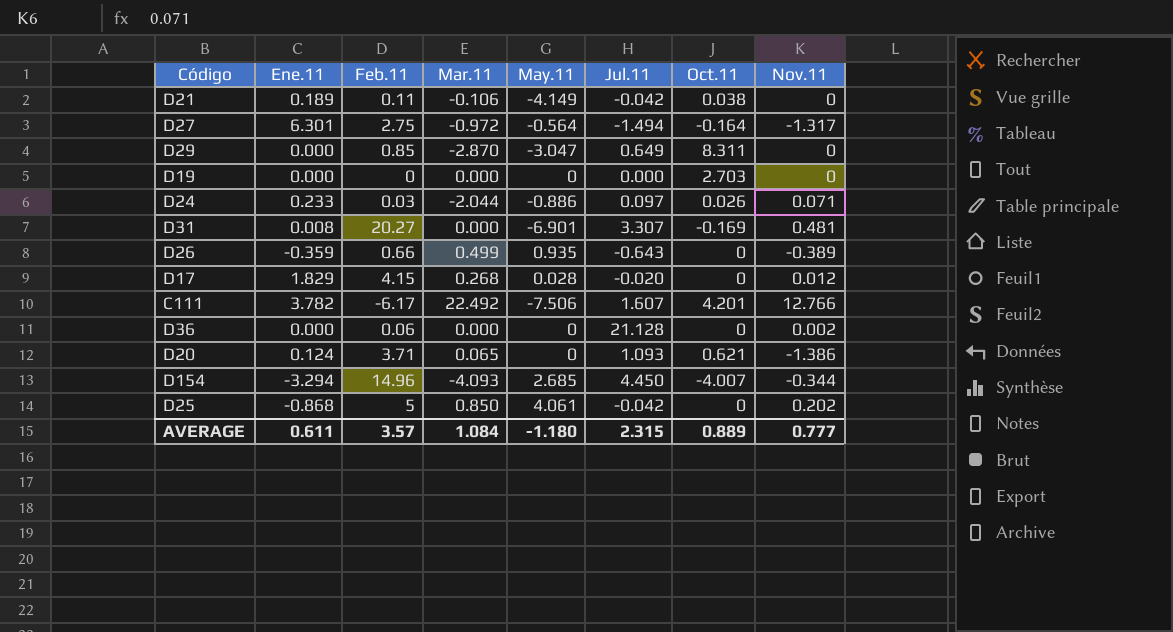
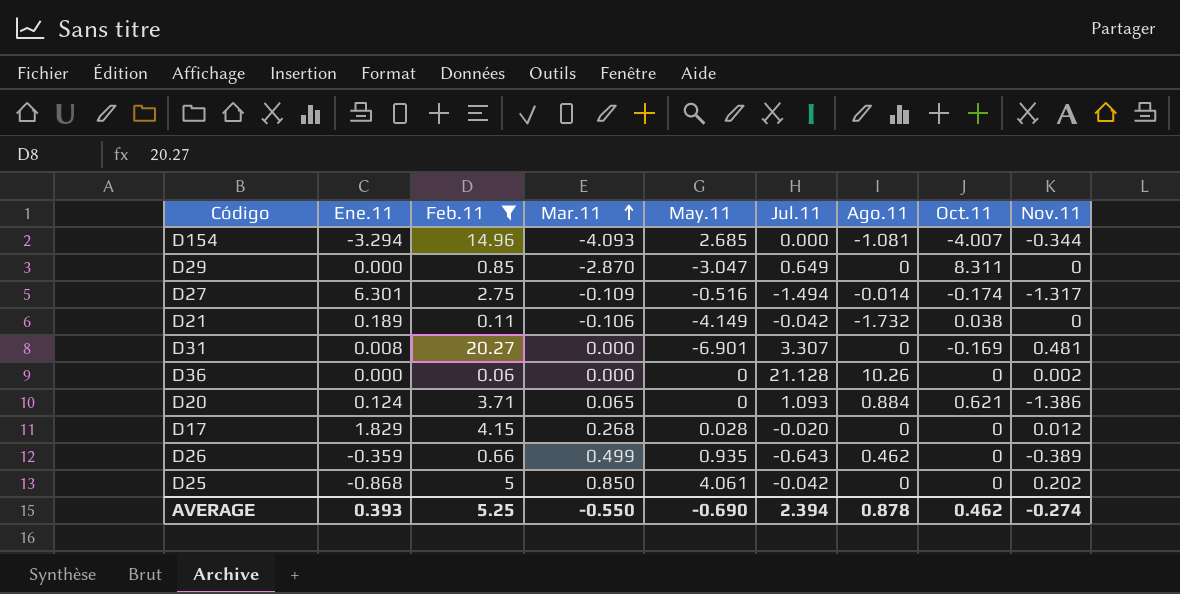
filter: none -> Feb.11 >= 0.06
row order: none -> Mar.11 ascending
column Ago.11 | position: none -> 7
D154 | Jul.11: 4.450 -> 0.000
D27 | Mar.11: -0.972 -> -0.109
D27 | May.11: -0.564 -> -0.516
D27 | Oct.11: -0.164 -> -0.174
AVERAGE | Ene.11: 0.611 -> 0.393
AVERAGE | Feb.11: 3.57 -> 5.25
AVERAGE | Mar.11: 1.084 -> -0.550
AVERAGE | May.11: -1.180 -> -0.690
AVERAGE | Jul.11: 2.315 -> 2.394
AVERAGE | Oct.11: 0.889 -> 0.462
AVERAGE | Nov.11: 0.777 -> -0.274

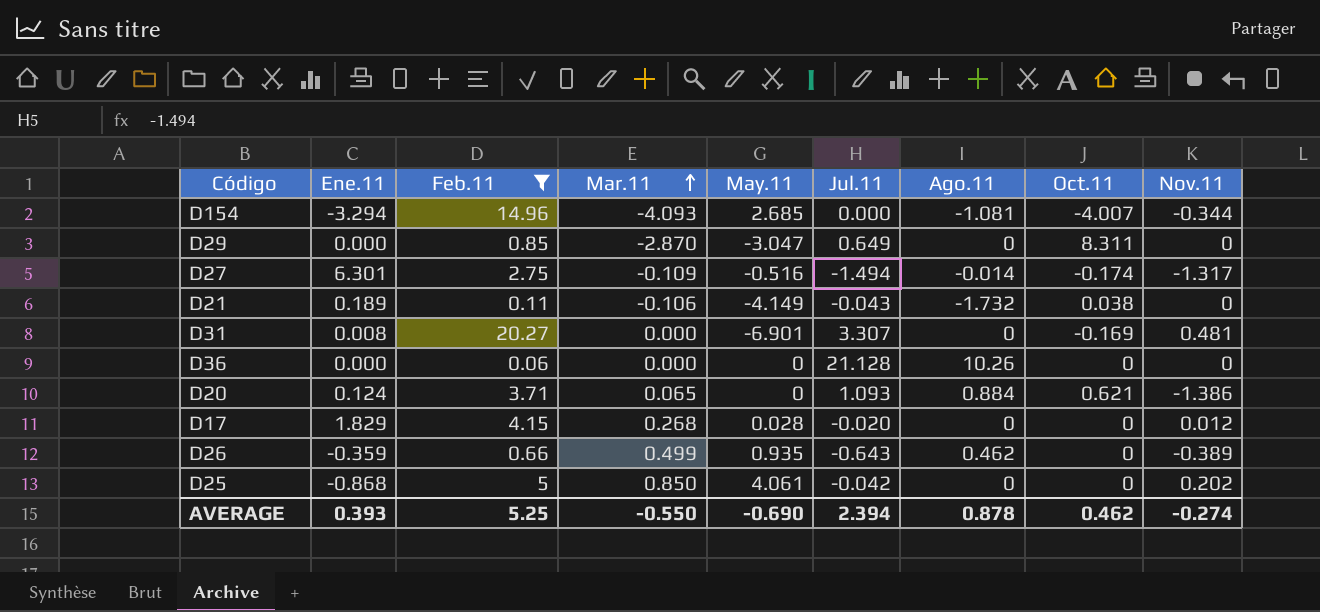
D21 | Jul.11: -0.042 -> -0.043
D36 | Nov.11: 0.002 -> 0

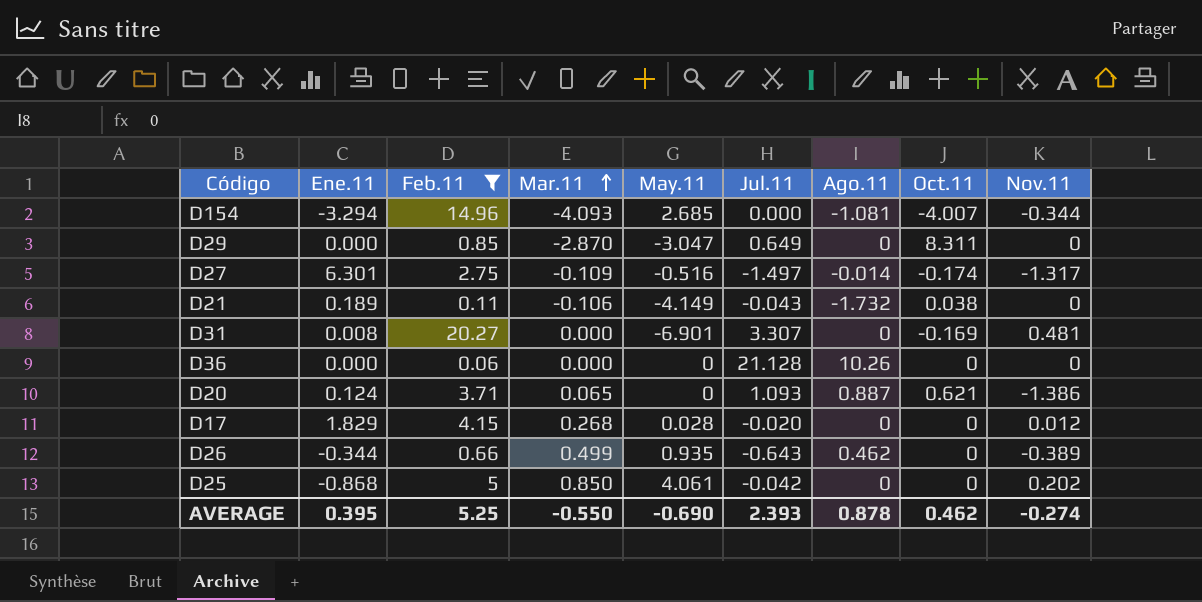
D27 | Jul.11: -1.494 -> -1.497
D20 | Ago.11: 0.884 -> 0.887
D26 | Ene.11: -0.359 -> -0.344
AVERAGE | Ene.11: 0.393 -> 0.395
AVERAGE | Jul.11: 2.394 -> 2.393

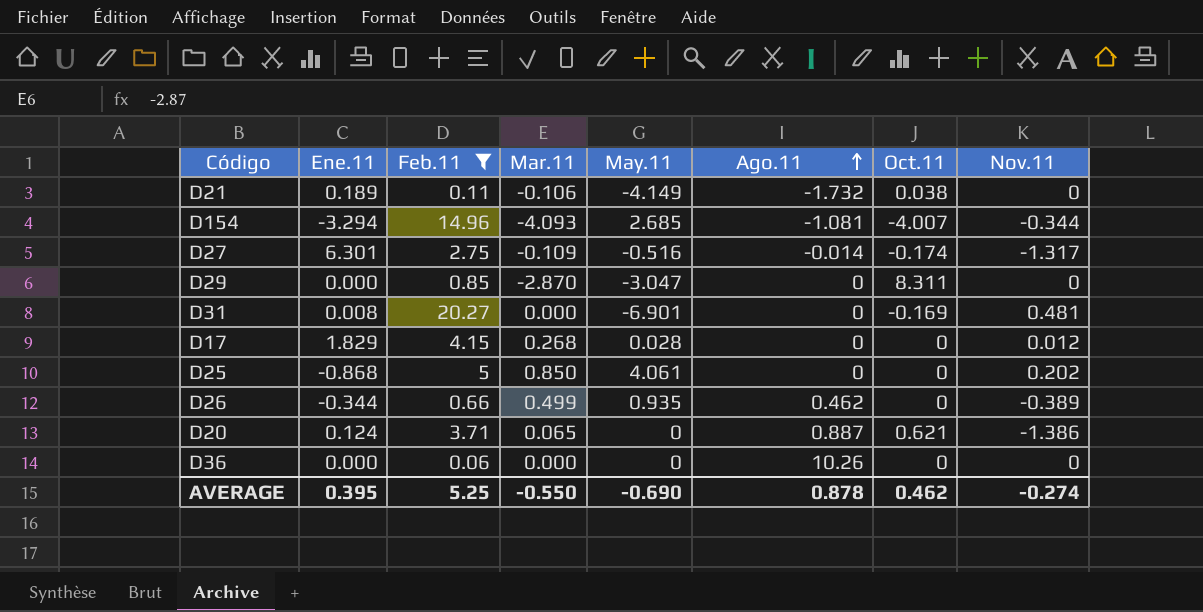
row order: Mar.11 ascending -> Ago.11 ascending
column Jul.11 | position: 6 -> none

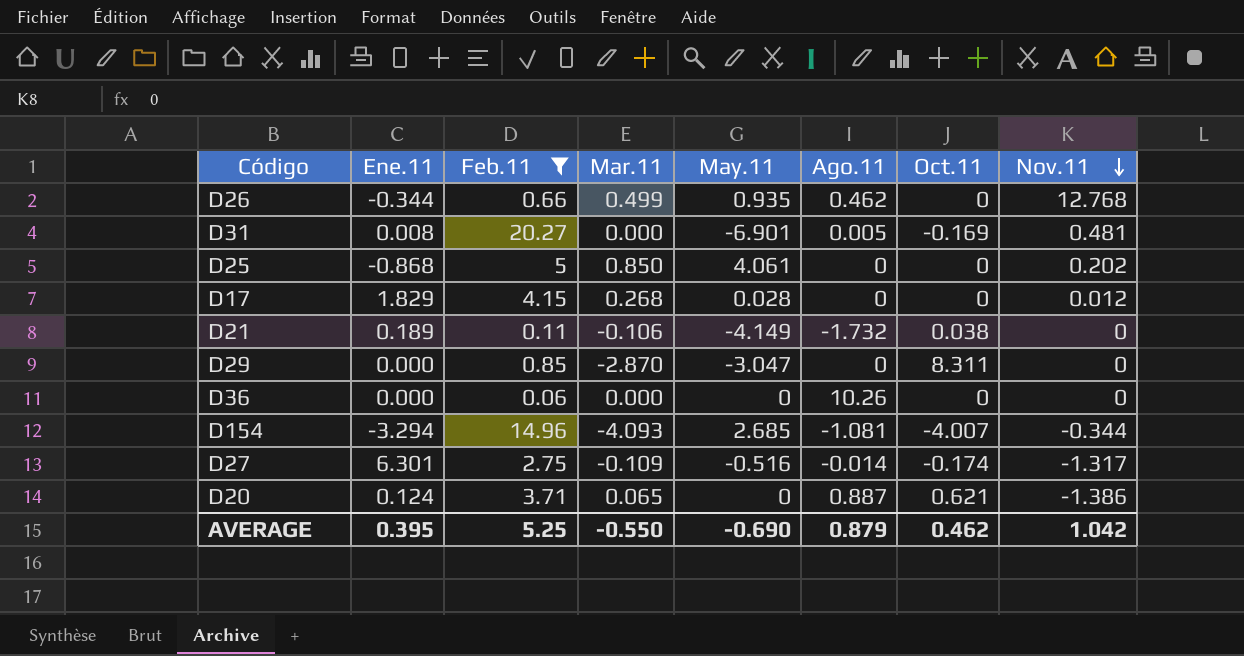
row order: Ago.11 ascending -> Nov.11 descending
D26 | Nov.11: -0.389 -> 12.768
D31 | Ago.11: 0 -> 0.005
AVERAGE | Ago.11: 0.878 -> 0.879
AVERAGE | Nov.11: -0.274 -> 1.042

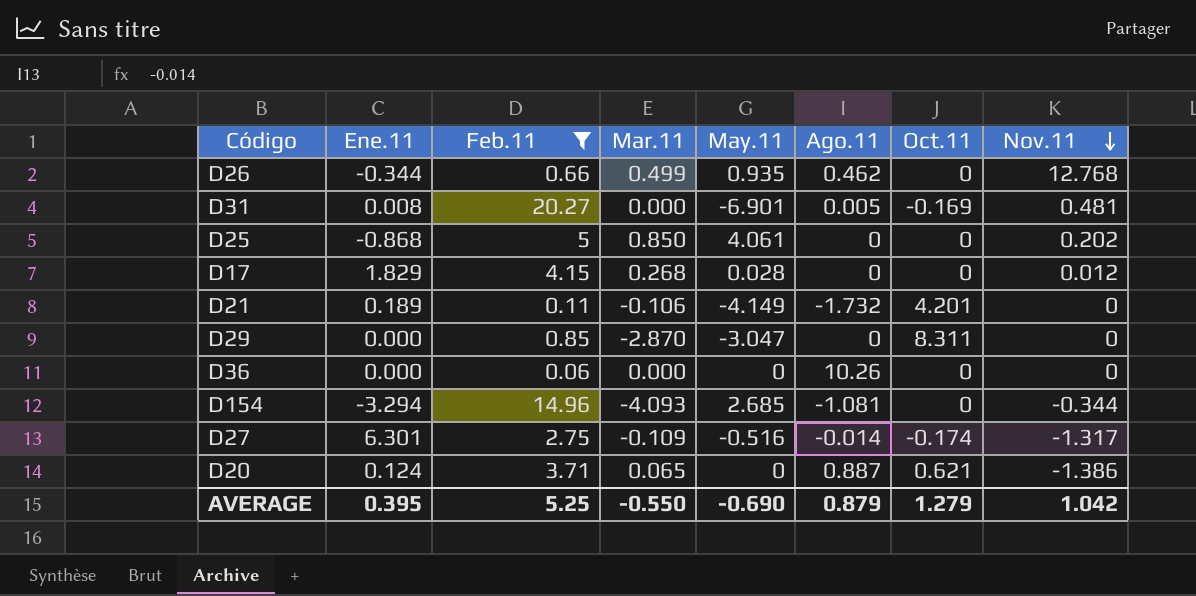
D21 | Oct.11: 0.038 -> 4.201
D154 | Oct.11: -4.007 -> 0
AVERAGE | Oct.11: 0.462 -> 1.279

